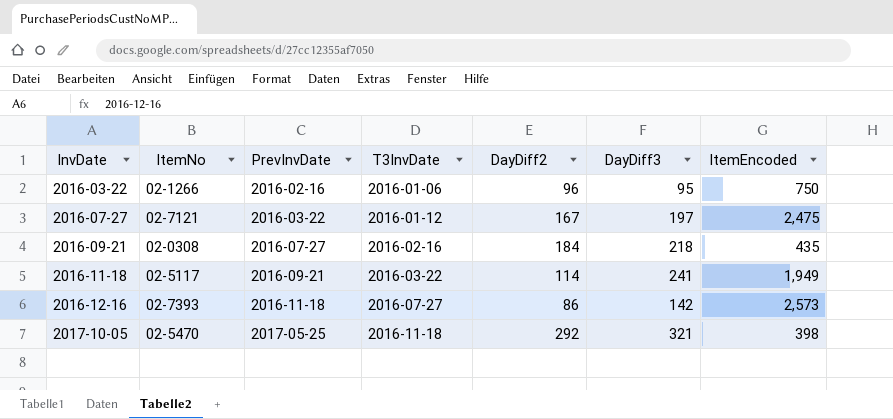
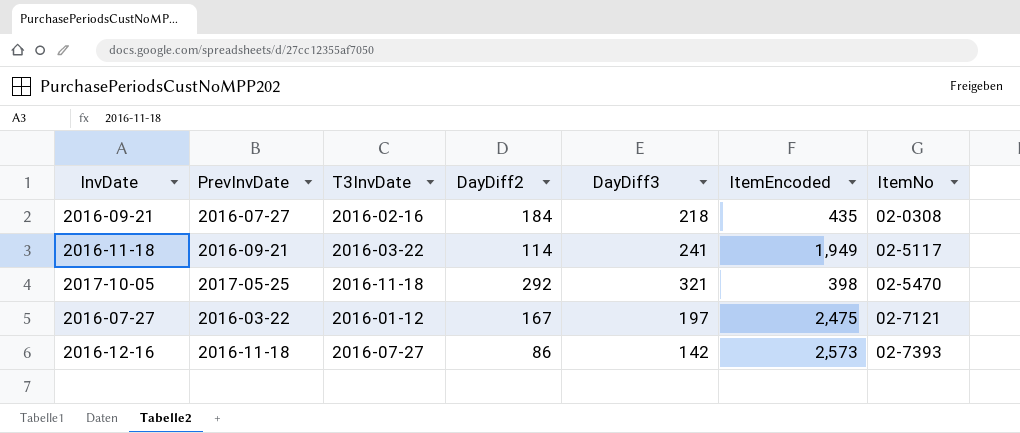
row order: InvDate ascending -> ItemNo ascending
column ItemNo | position: 2 -> 7
row 2016-03-22: 02-1266 | 2016-02-16 | 2016-01-06 | 96 | 95 | 750 -> none

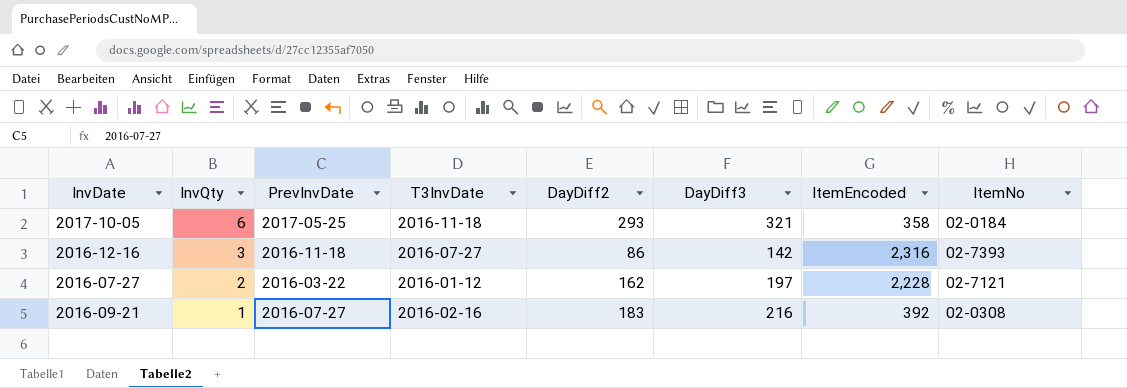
row order: ItemNo ascending -> InvQty descending
column InvQty | position: none -> 2
row 2016-11-18: 2016-09-21 | 2016-03-22 | 114 | 241 | 1,949 | 02-5117 -> none
2017-10-05 | DayDiff2: 292 -> 293
2017-10-05 | ItemEncoded: 398 -> 358
2017-10-05 | ItemNo: 02-5470 -> 02-0184
2016-12-16 | ItemEncoded: 2,573 -> 2,316
2016-07-27 | DayDiff2: 167 -> 162
2016-07-27 | ItemEncoded: 2,475 -> 2,228
2016-09-21 | DayDiff2: 184 -> 183
2016-09-21 | DayDiff3: 218 -> 216
2016-09-21 | ItemEncoded: 435 -> 392

